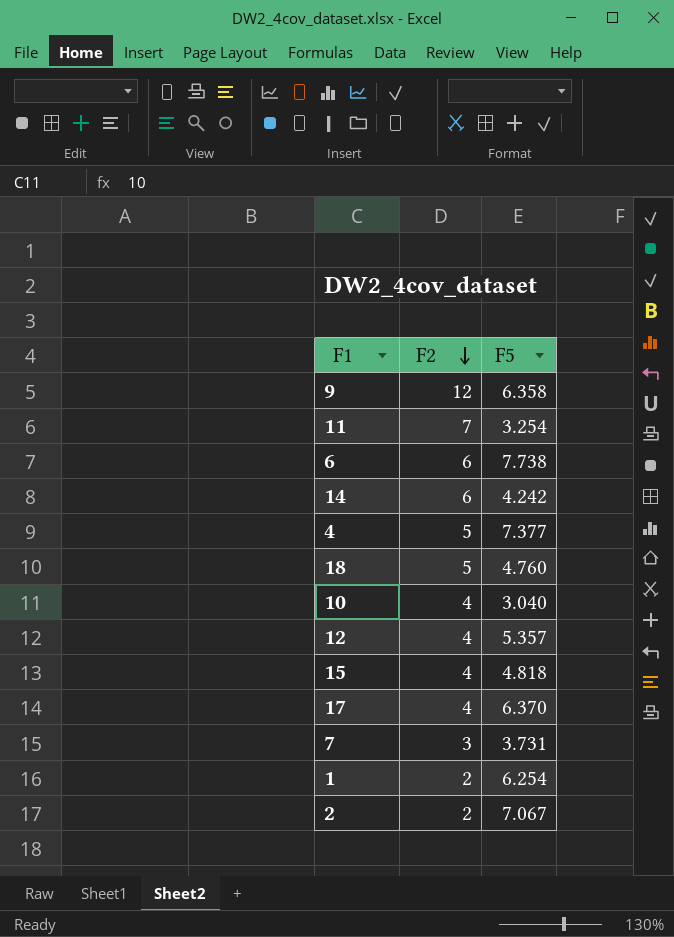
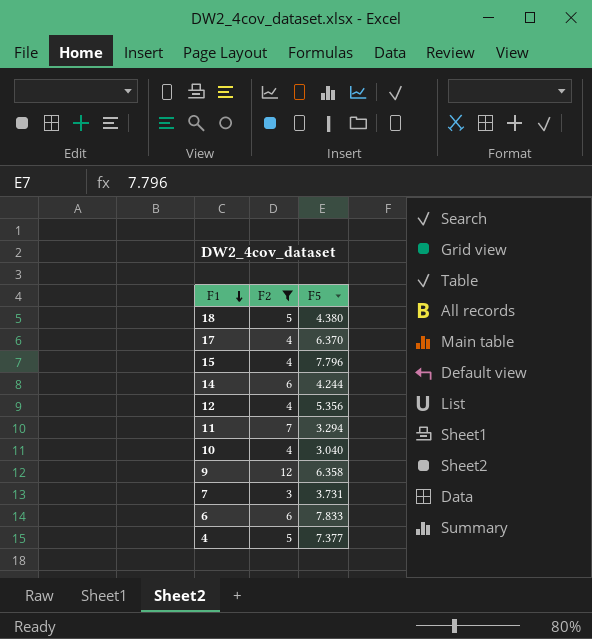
filter: none -> F2 != 2
row order: F2 descending -> F1 descending
18 | F5: 4.760 -> 4.380
15 | F5: 4.818 -> 7.796
14 | F5: 4.242 -> 4.244
12 | F5: 5.357 -> 5.356
11 | F5: 3.254 -> 3.294
6 | F5: 7.738 -> 7.833

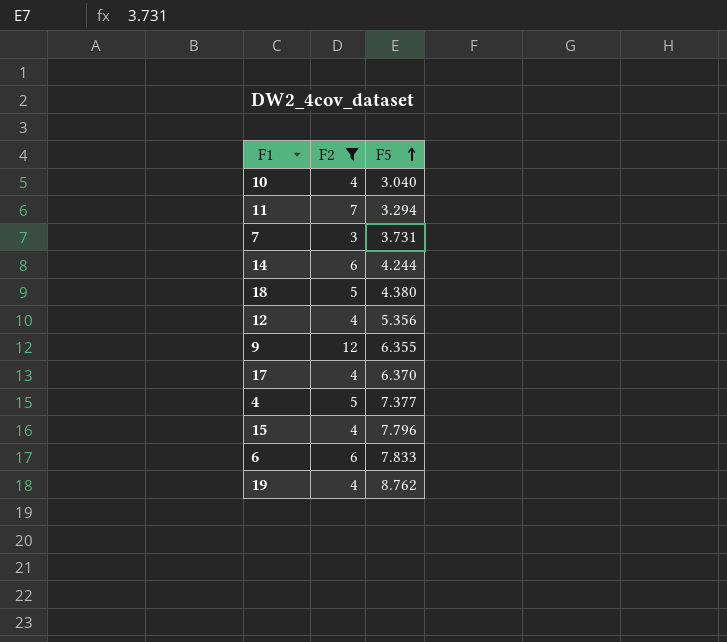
row order: F1 descending -> F5 ascending
9 | F5: 6.358 -> 6.355
row 19: none -> 4 | 8.762

